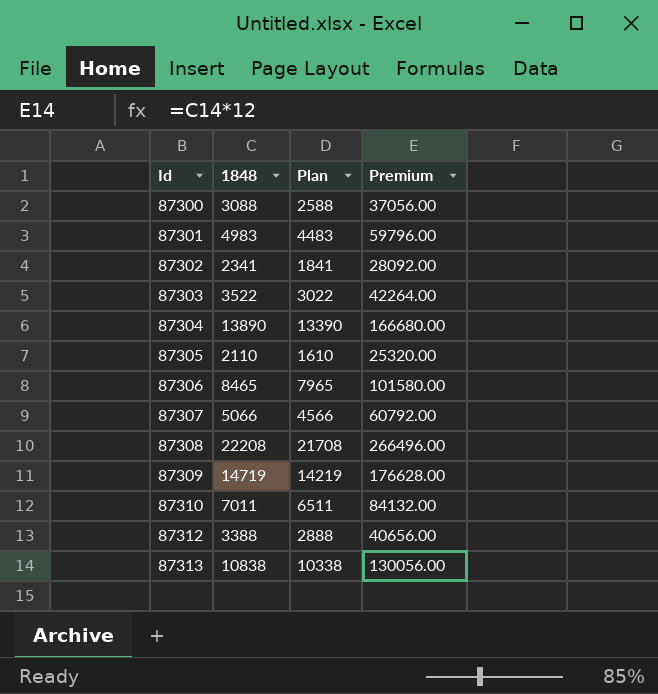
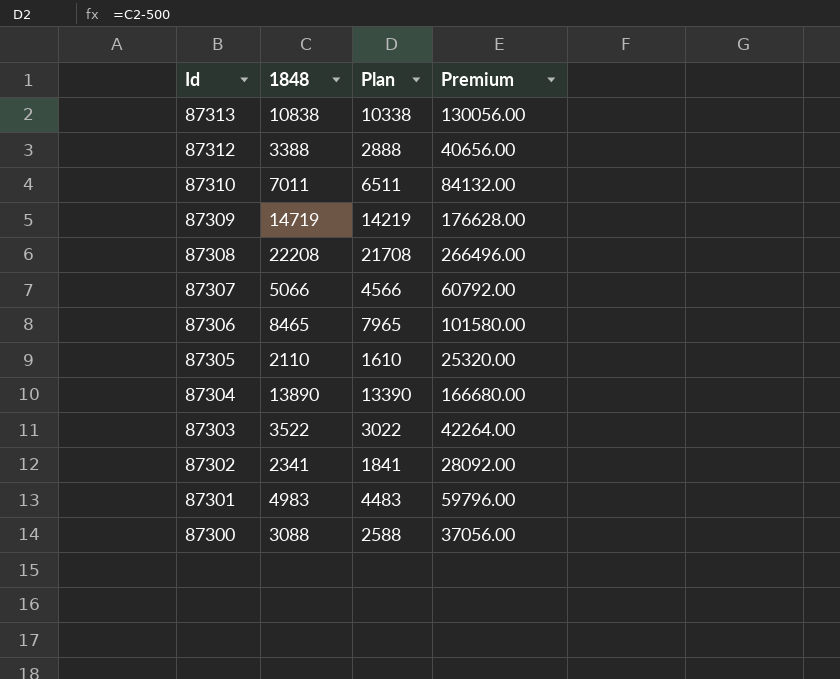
row order: Id ascending -> Id descending

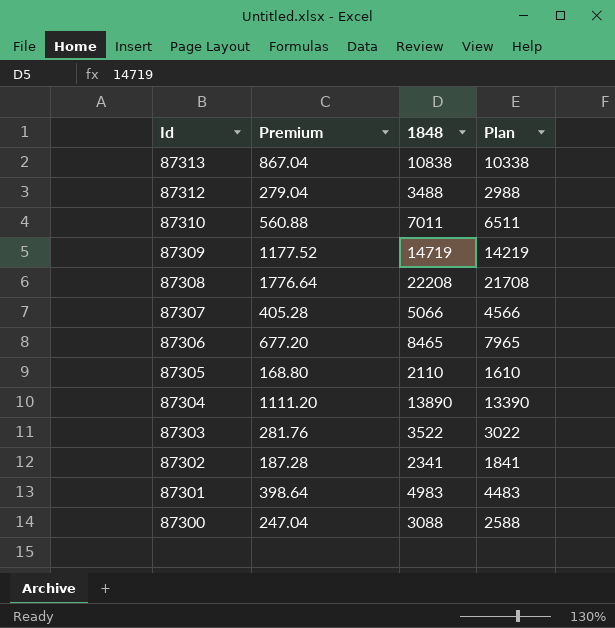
column Premium | formula: [1848] * 12 -> [1848] * 0.08
column Premium | position: 4 -> 2
87312 | 1848: 3388 -> 3488
87312 | Plan: 2888 -> 2988

